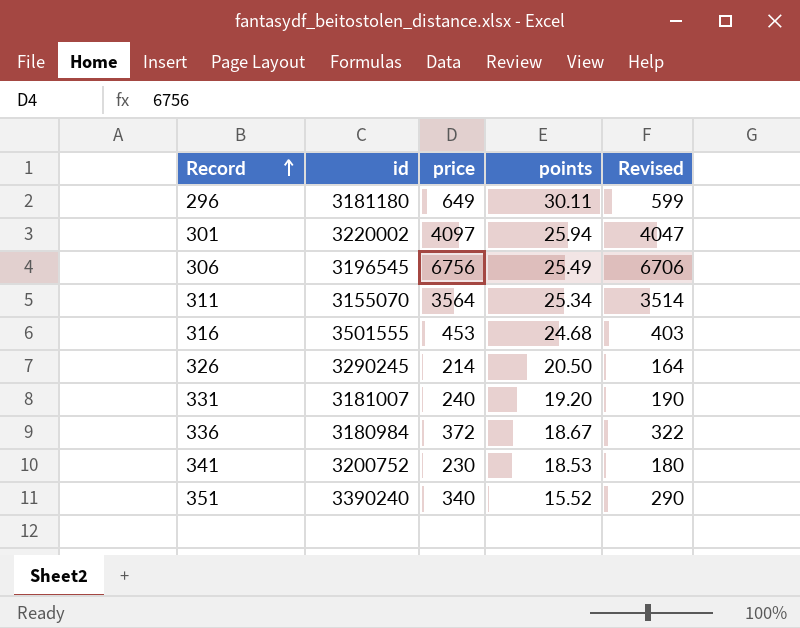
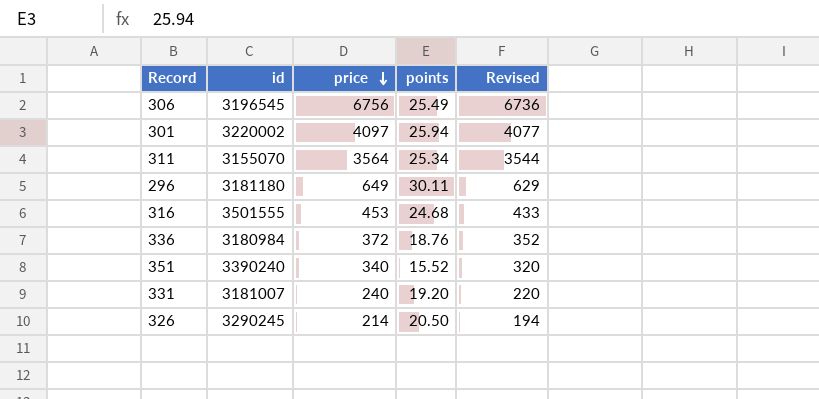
row order: Record ascending -> price descending
column Revised | formula: [price] - 50 -> [price] - 20
row 341: 3200752 | 230 | 18.53 | 180 -> none
336 | points: 18.67 -> 18.76

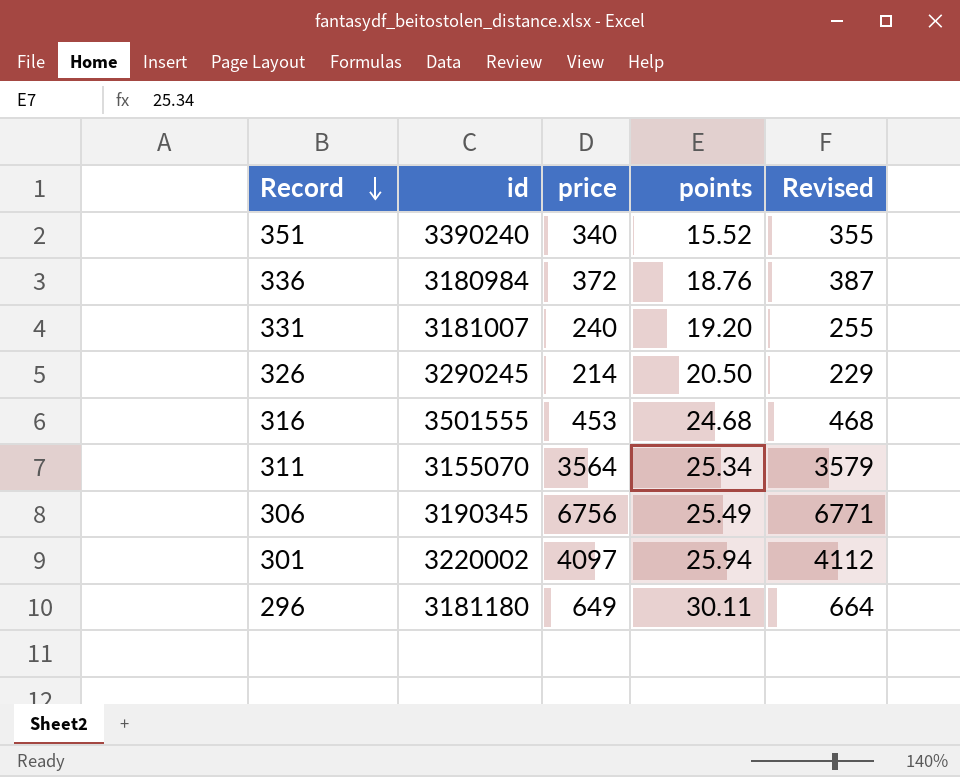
row order: price descending -> Record descending
column Revised | formula: [price] - 20 -> [price] + 15
306 | id: 3196545 -> 3190345

